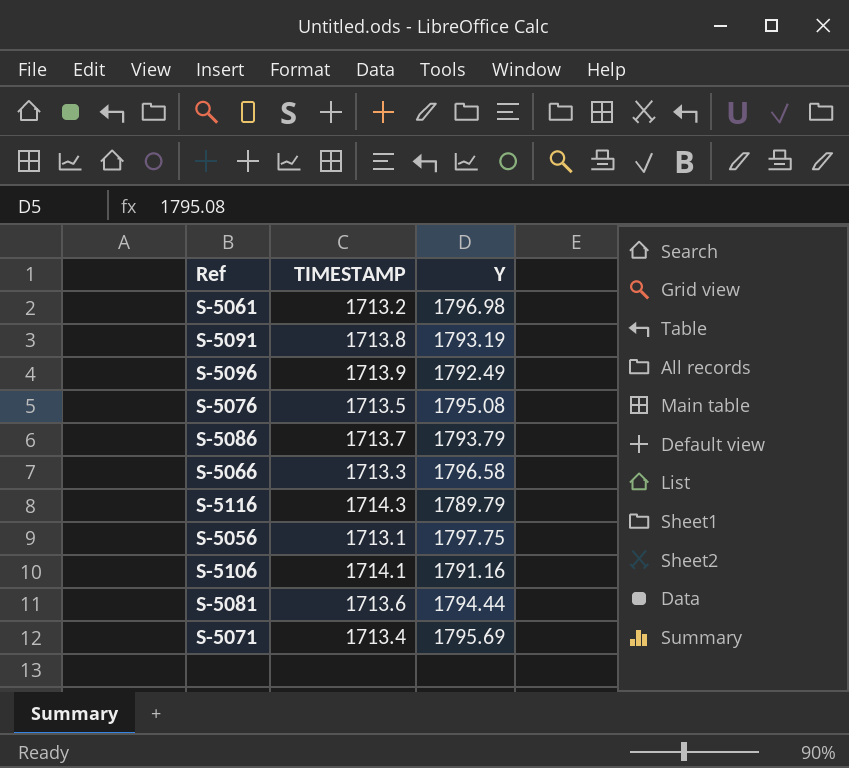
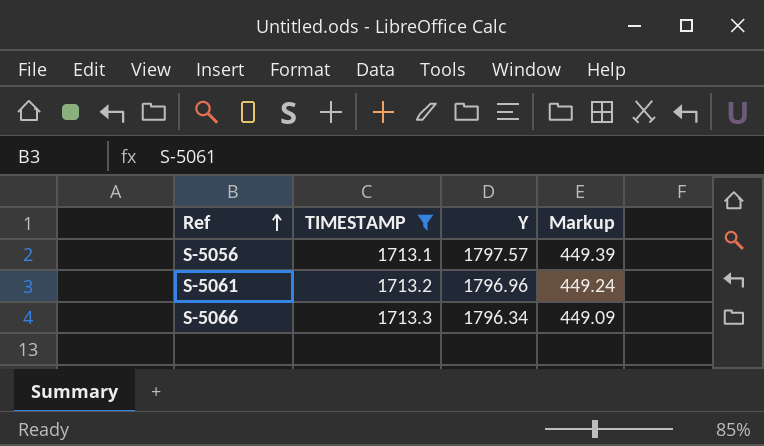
filter: none -> TIMESTAMP <= 1713.3
row order: none -> Ref ascending
column Markup | formula: none -> [Y] * 0.25
S-5056 | Y: 1797.75 -> 1797.57
S-5061 | Y: 1796.98 -> 1796.96
S-5066 | Y: 1796.58 -> 1796.34

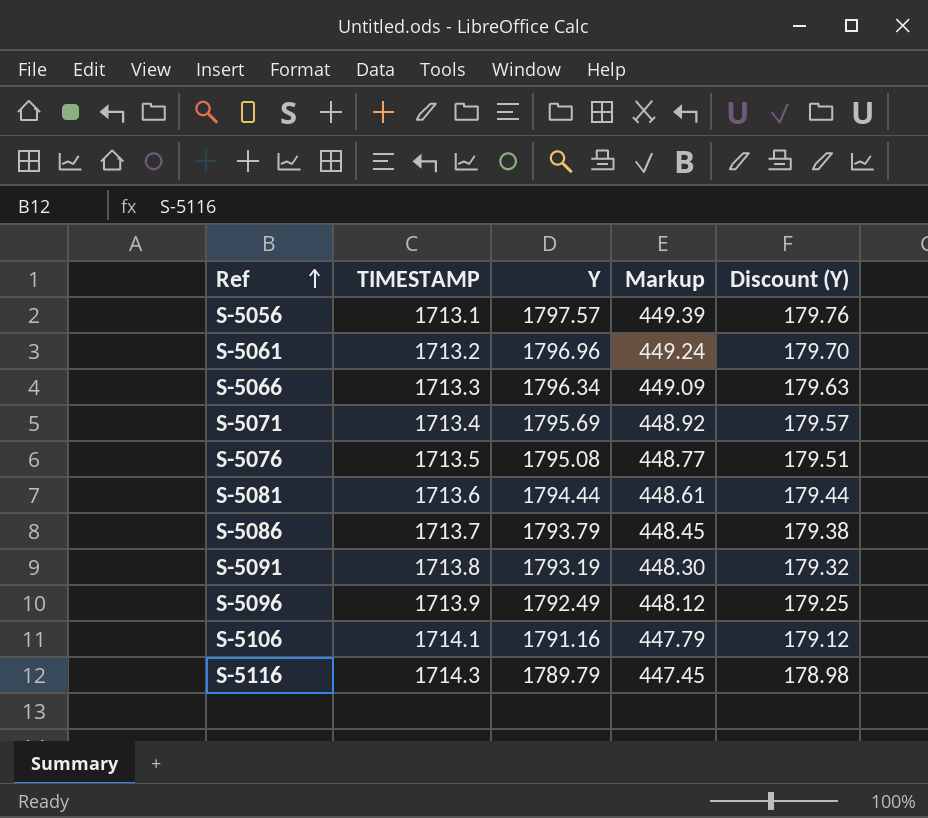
filter: TIMESTAMP <= 1713.3 -> none
column Discount (Y) | formula: none -> [Y] * 0.1

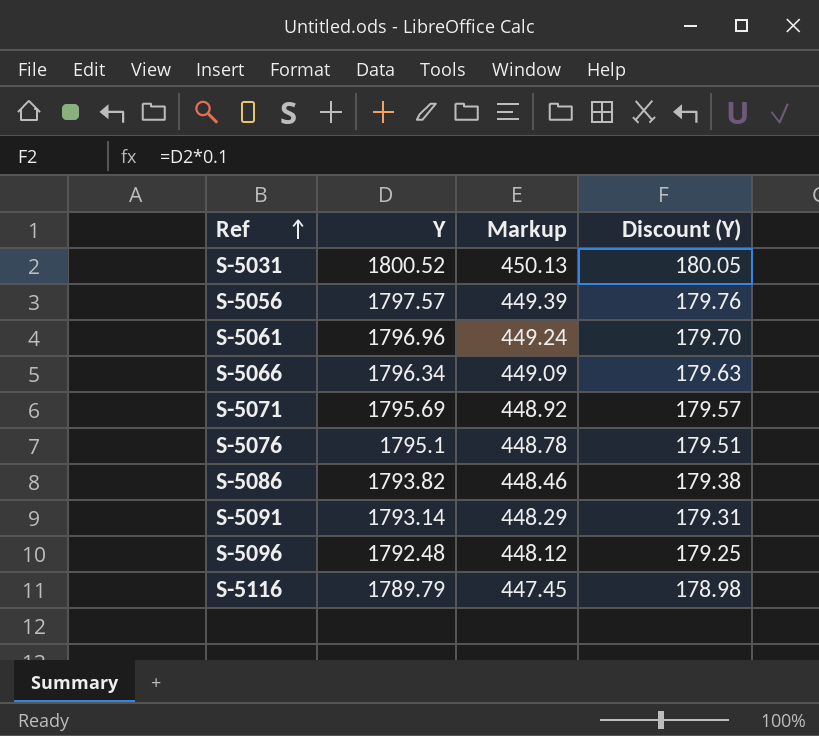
column TIMESTAMP | position: 2 -> none
row S-5081: 1713.6 | 1794.44 | 448.61 | 179.44 -> none
row S-5106: 1714.1 | 1791.16 | 447.79 | 179.12 -> none
row S-5031: none -> 1800.52 | 450.13 | 180.05
S-5076 | Y: 1795.08 -> 1795.1
S-5076 | Markup: 448.77 -> 448.78
S-5086 | Y: 1793.79 -> 1793.82
S-5086 | Markup: 448.45 -> 448.46
S-5091 | Y: 1793.19 -> 1793.14
S-5091 | Markup: 448.30 -> 448.29
S-5091 | Discount (Y): 179.32 -> 179.31
S-5096 | Y: 1792.49 -> 1792.48

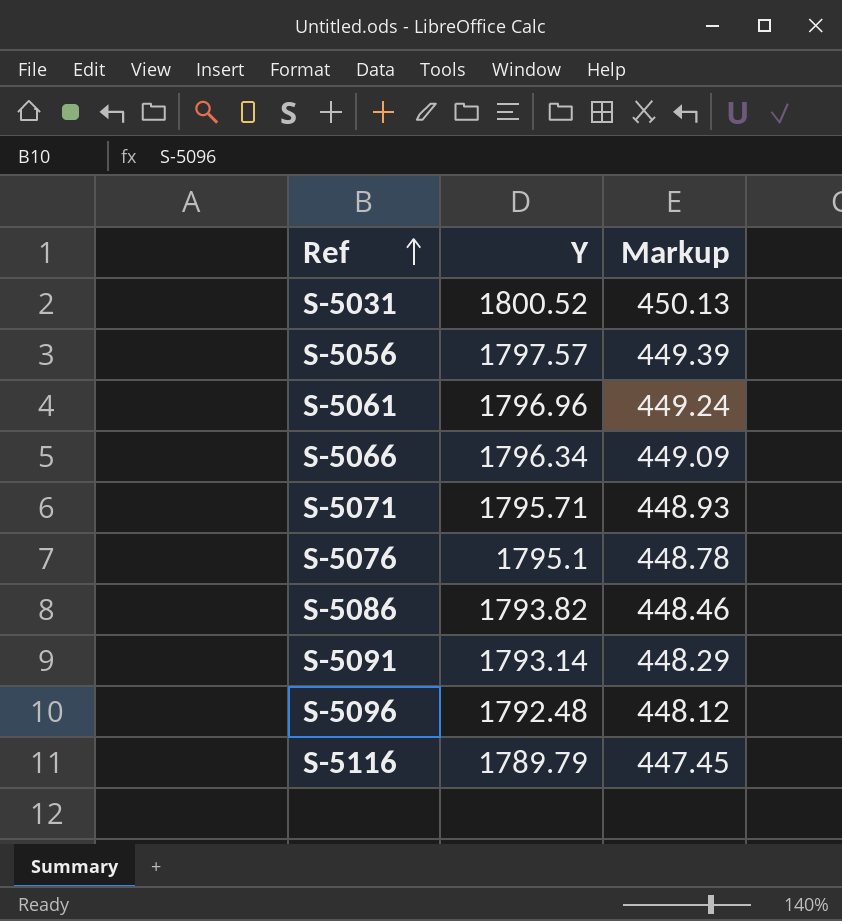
column Discount (Y) | formula: [Y] * 0.1 -> none
S-5071 | Y: 1795.69 -> 1795.71
S-5071 | Markup: 448.92 -> 448.93

